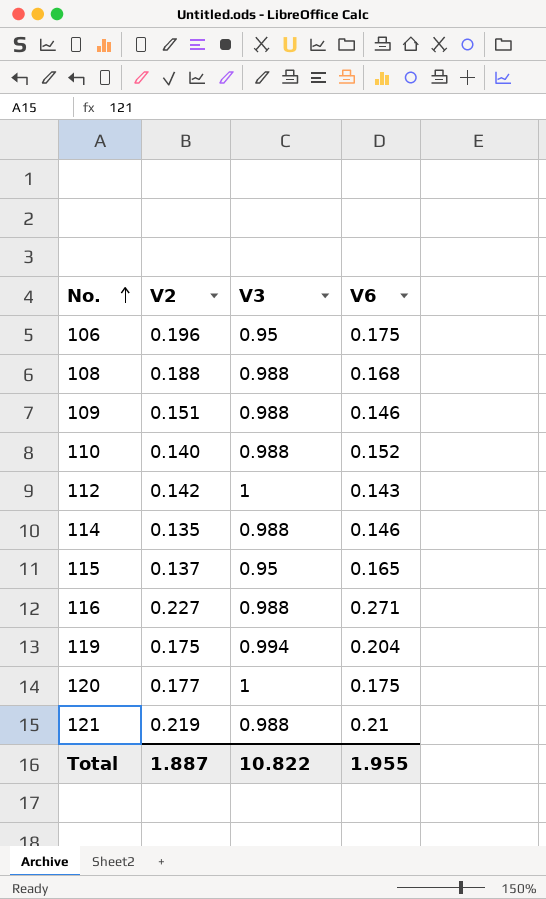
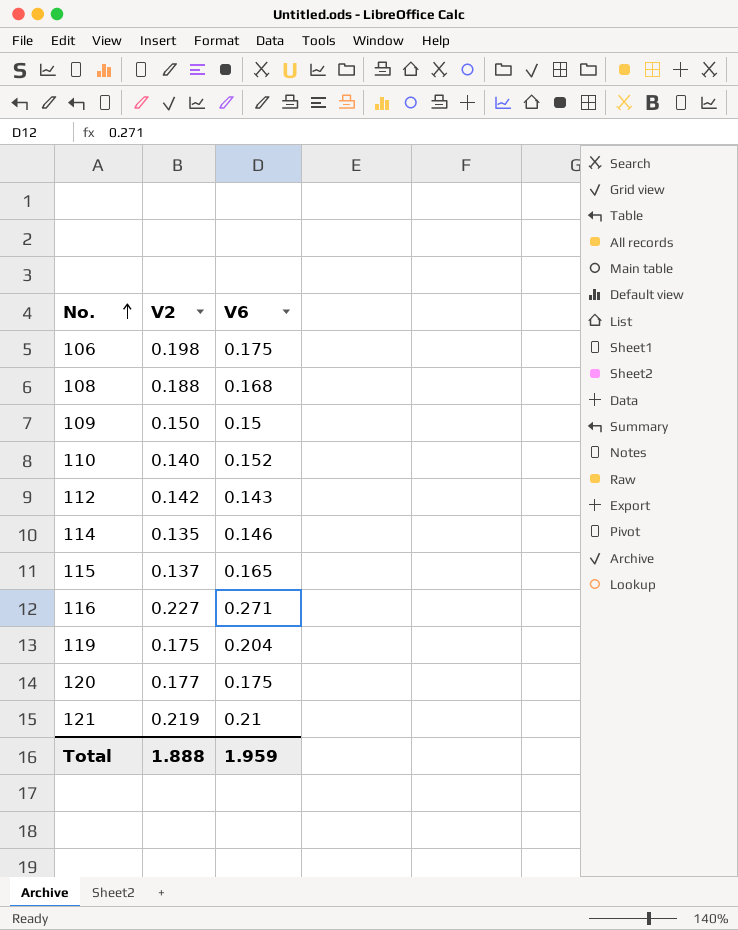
column V3 | position: 3 -> none
106 | V2: 0.196 -> 0.198
109 | V2: 0.151 -> 0.150
109 | V6: 0.146 -> 0.15
Total | V2: 1.887 -> 1.888
Total | V6: 1.955 -> 1.959

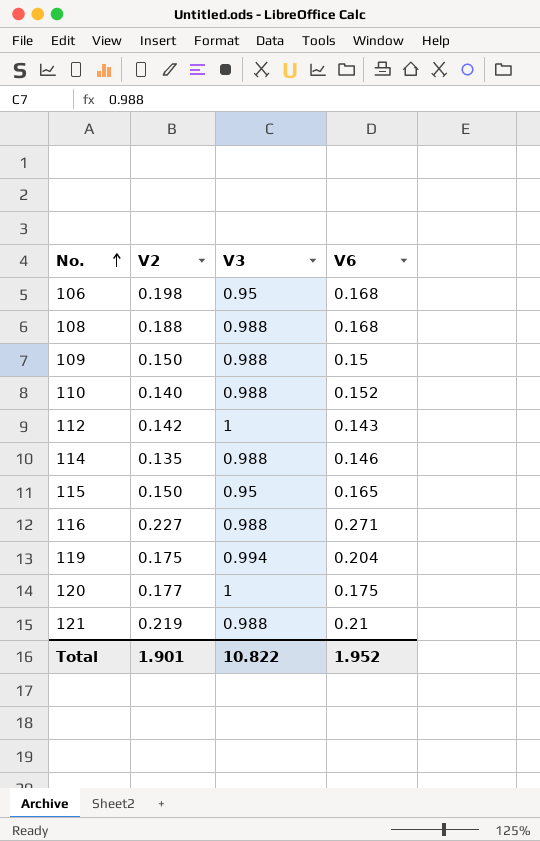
column V3 | position: none -> 3
106 | V6: 0.175 -> 0.168
115 | V2: 0.137 -> 0.150
Total | V2: 1.888 -> 1.901
Total | V6: 1.959 -> 1.952

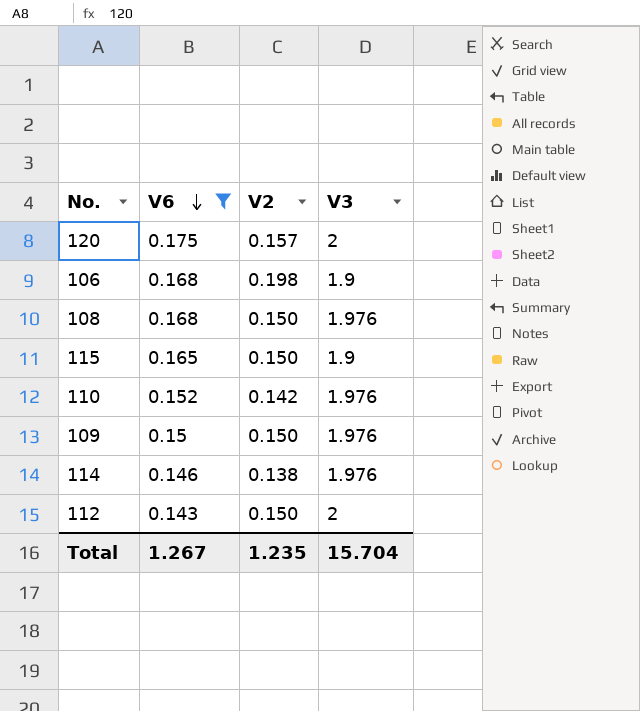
filter: none -> V6 <= 0.175
row order: No. ascending -> V6 descending
column V6 | position: 4 -> 2
120 | V2: 0.177 -> 0.157
120 | V3: 1 -> 2
106 | V3: 0.95 -> 1.9
108 | V2: 0.188 -> 0.150
108 | V3: 0.988 -> 1.976
115 | V3: 0.95 -> 1.9
110 | V2: 0.140 -> 0.142
110 | V3: 0.988 -> 1.976
109 | V3: 0.988 -> 1.976
114 | V2: 0.135 -> 0.138
114 | V3: 0.988 -> 1.976
112 | V2: 0.142 -> 0.150
112 | V3: 1 -> 2
Total | V6: 1.952 -> 1.267
Total | V2: 1.901 -> 1.235
Total | V3: 10.822 -> 15.704

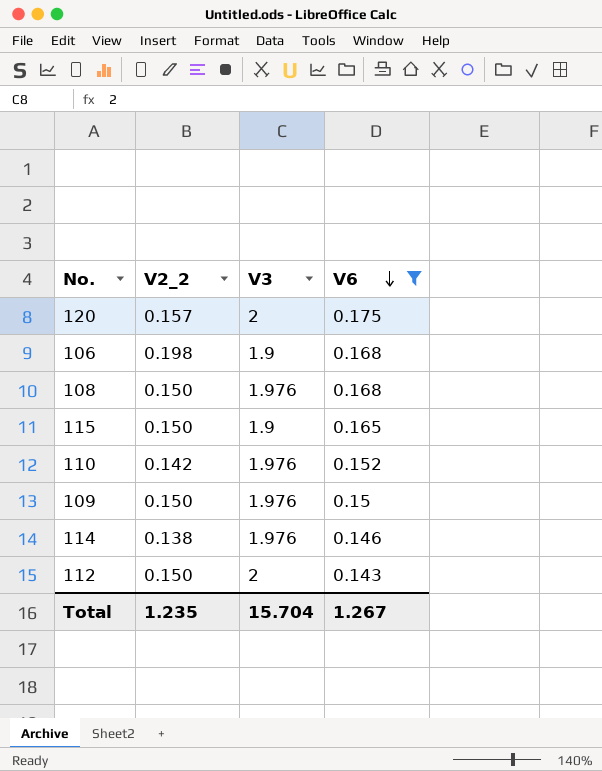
column name: V2 -> V2_2
column V6 | position: 2 -> 4

